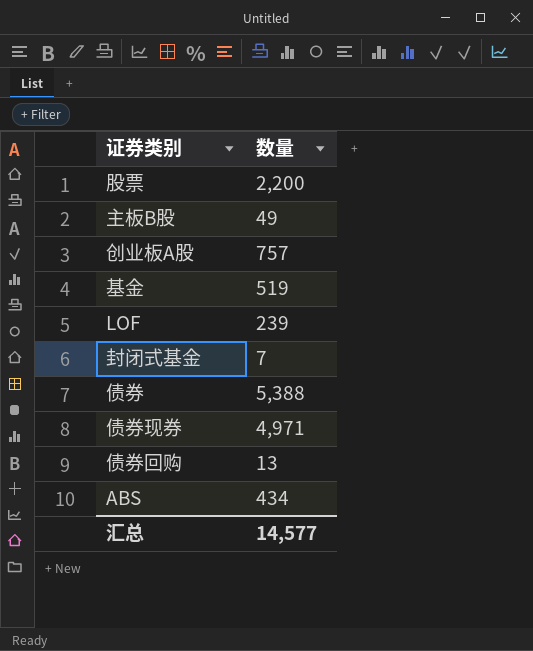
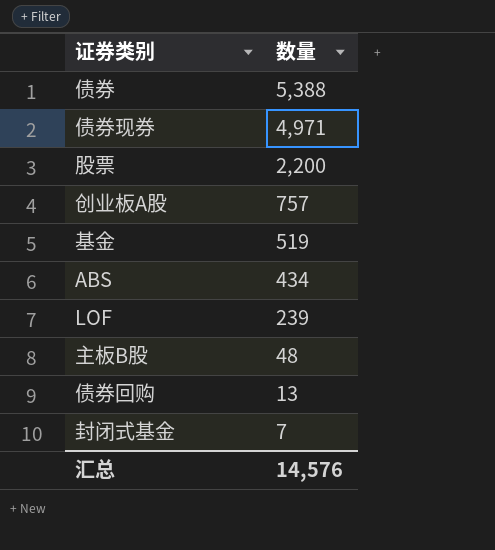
row order: none -> 数量 descending
主板B股 | 数量: 49 -> 48
汇总 | 数量: 14,577 -> 14,576

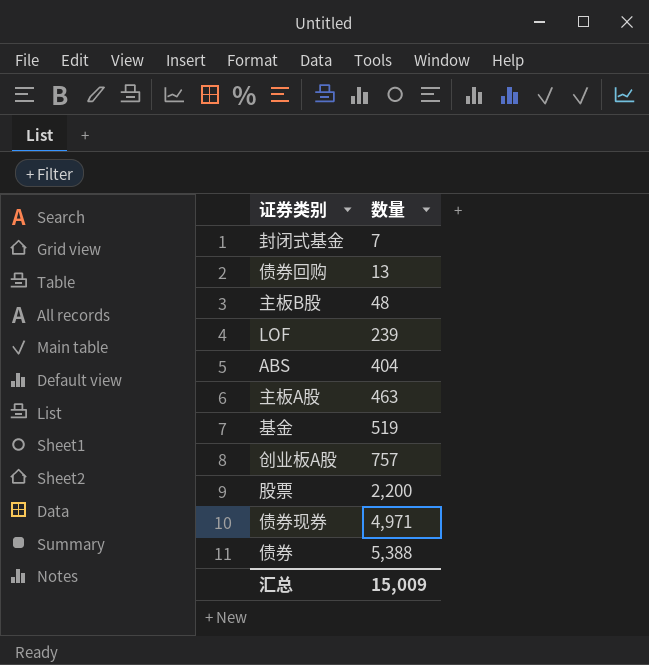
row order: 数量 descending -> 数量 ascending
ABS | 数量: 434 -> 404
row 主板A股: none -> 463
汇总 | 数量: 14,576 -> 15,009

